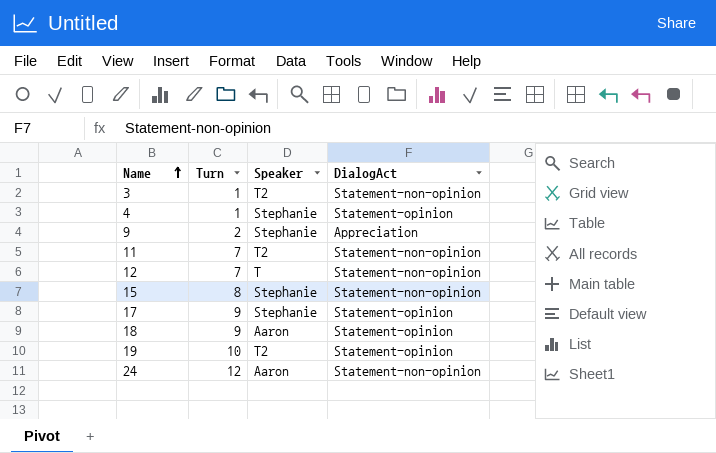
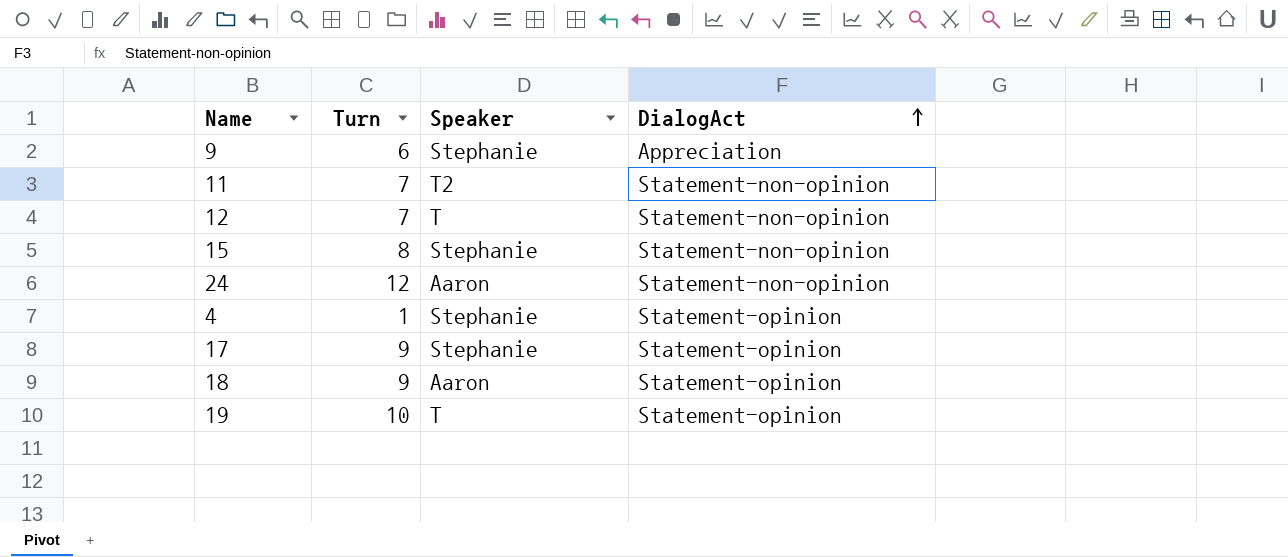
row order: Name ascending -> DialogAct ascending
row 3: 1 | T2 | Statement-non-opinion -> none
9 | Turn: 2 -> 6
19 | Speaker: T2 -> T

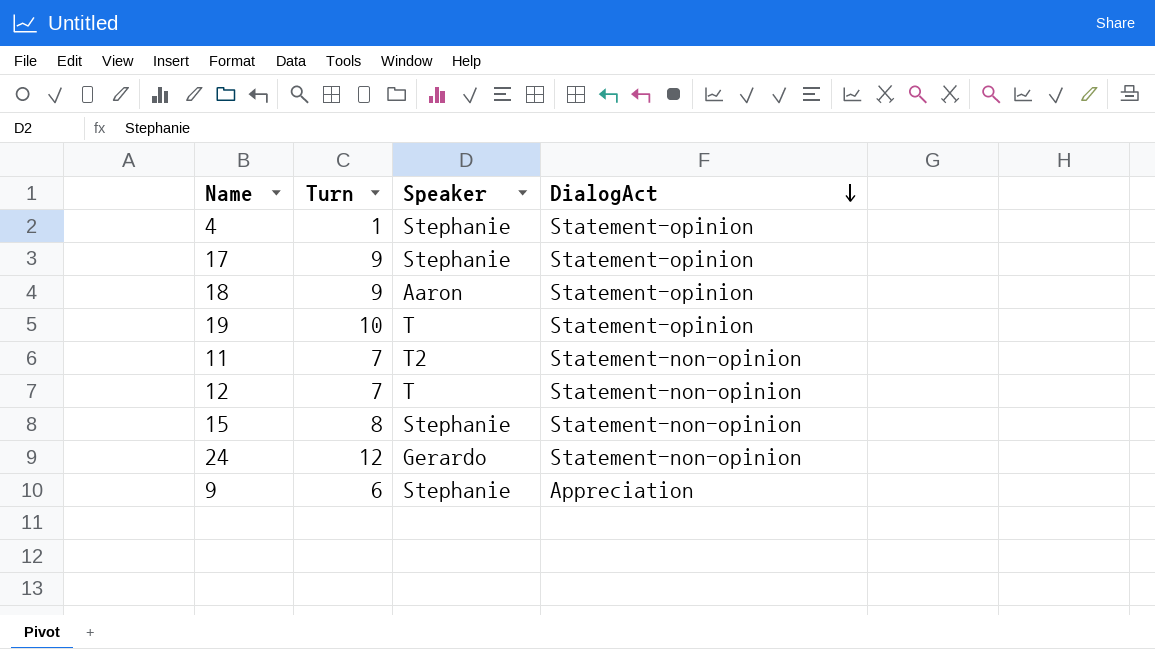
row order: DialogAct ascending -> DialogAct descending
24 | Speaker: Aaron -> Gerardo

